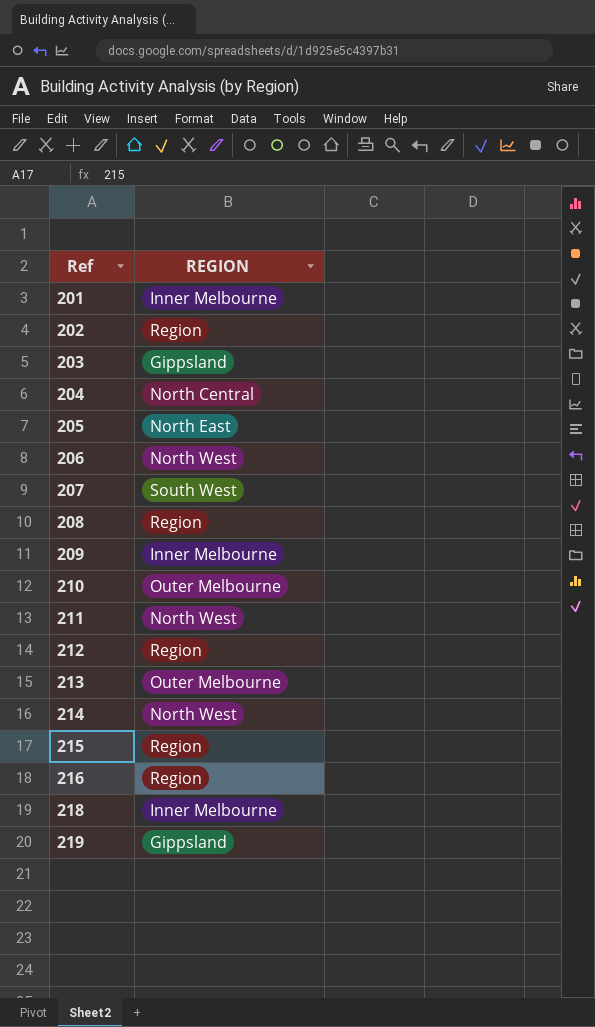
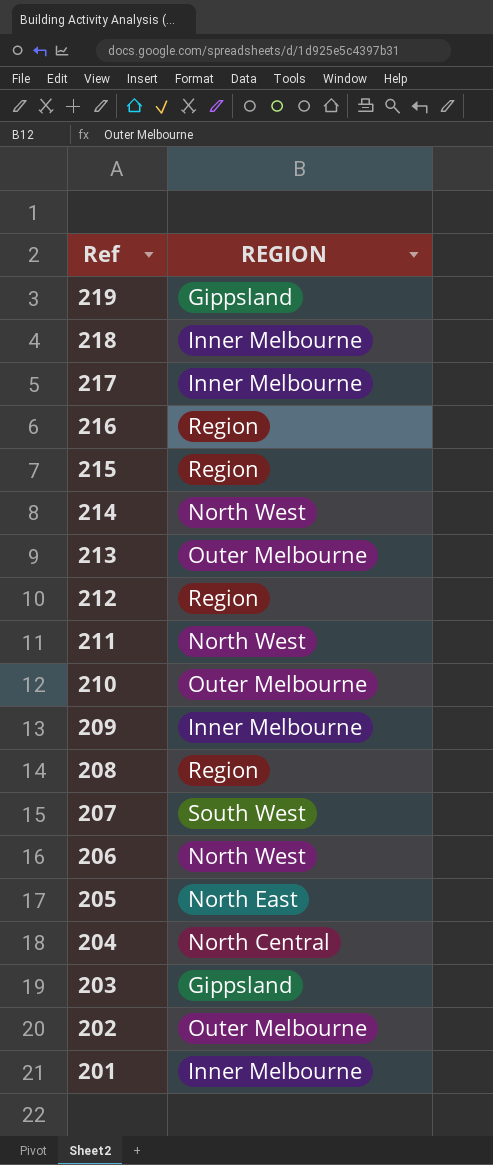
row order: Ref ascending -> Ref descending
row 217: none -> Inner Melbourne
202 | REGION: Region -> Outer Melbourne

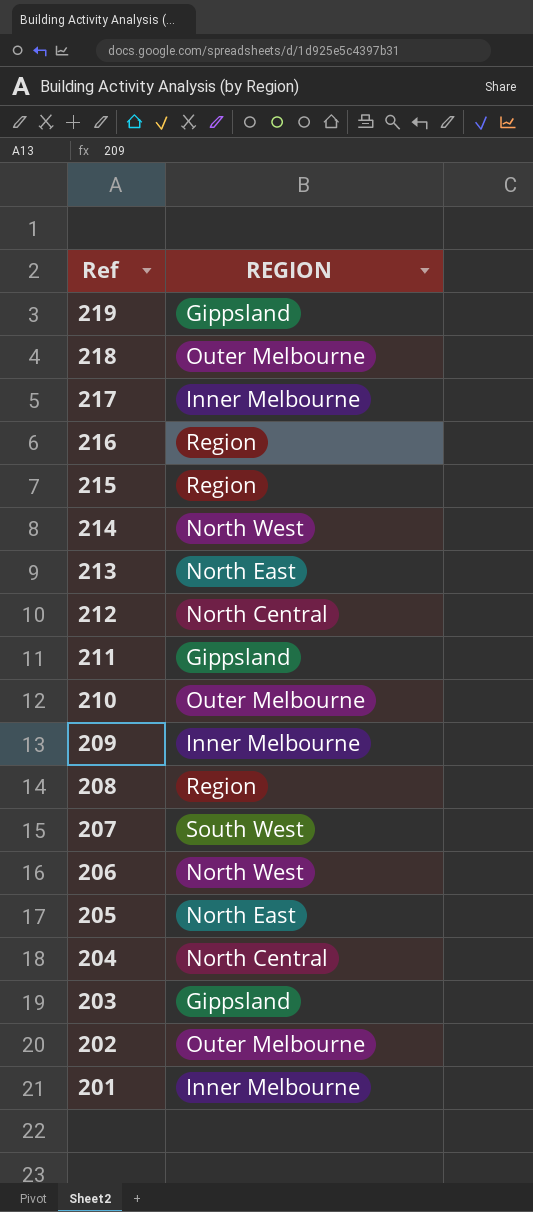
218 | REGION: Inner Melbourne -> Outer Melbourne
213 | REGION: Outer Melbourne -> North East
212 | REGION: Region -> North Central
211 | REGION: North West -> Gippsland

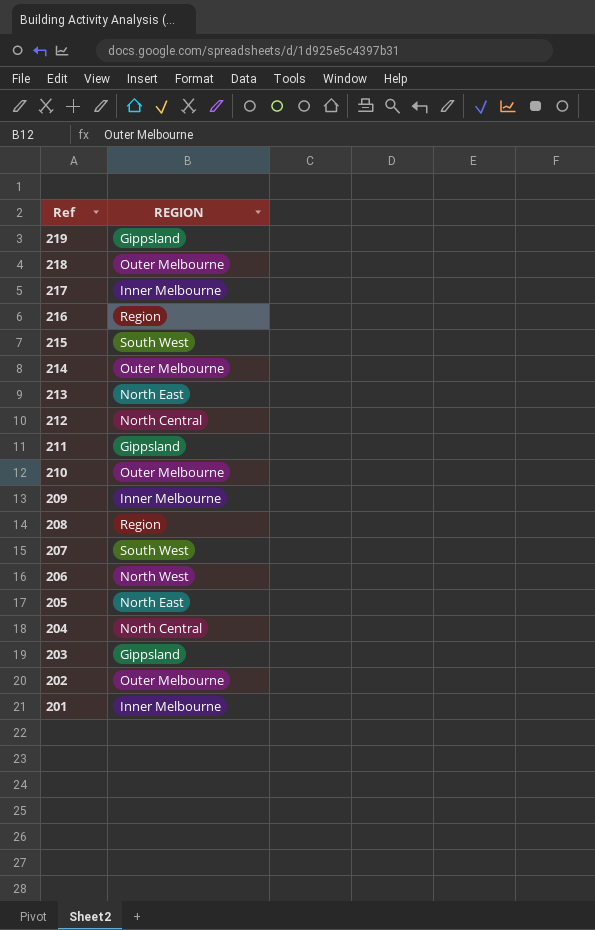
215 | REGION: Region -> South West
214 | REGION: North West -> Outer Melbourne

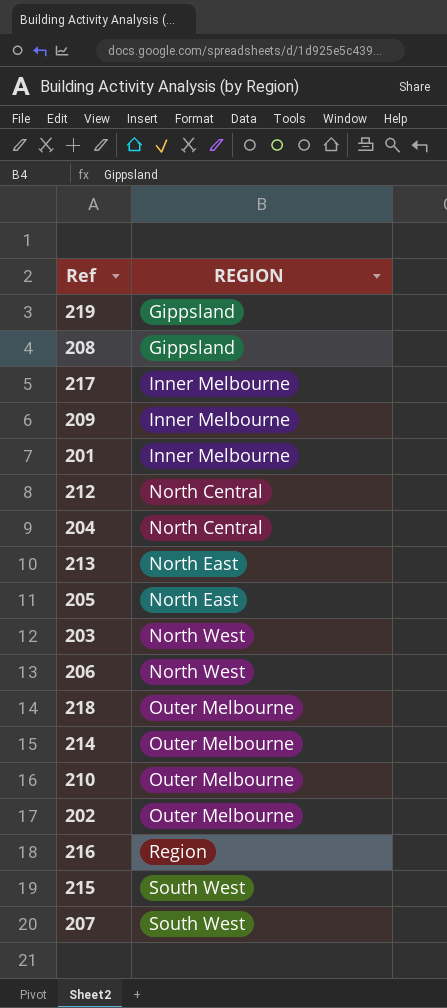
row order: Ref descending -> REGION ascending
row 211: Gippsland -> none
208 | REGION: Region -> Gippsland
203 | REGION: Gippsland -> North West

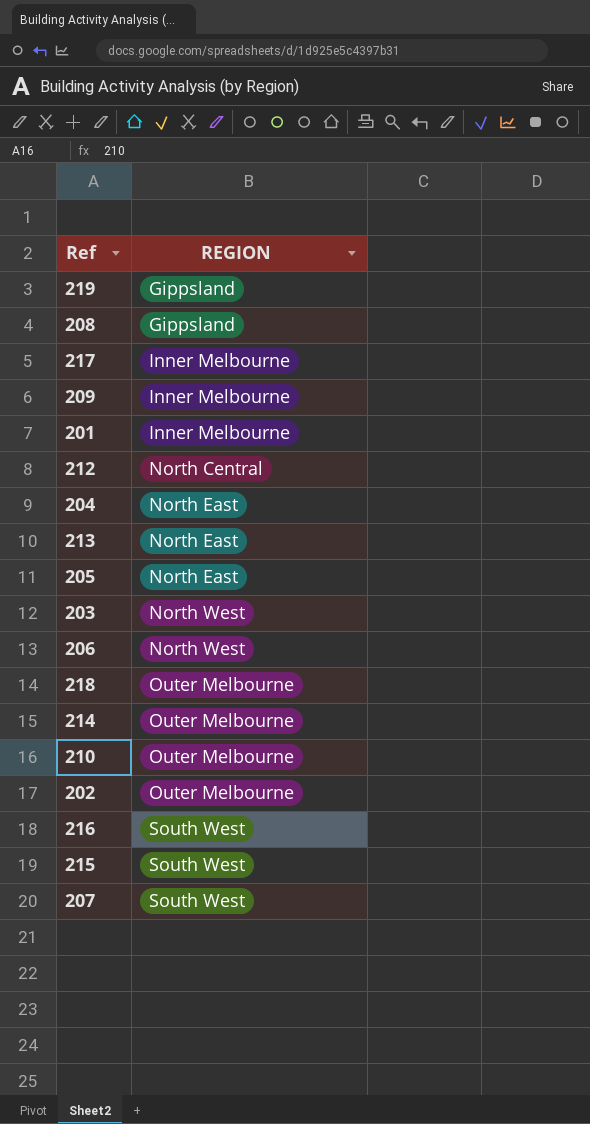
204 | REGION: North Central -> North East
216 | REGION: Region -> South West

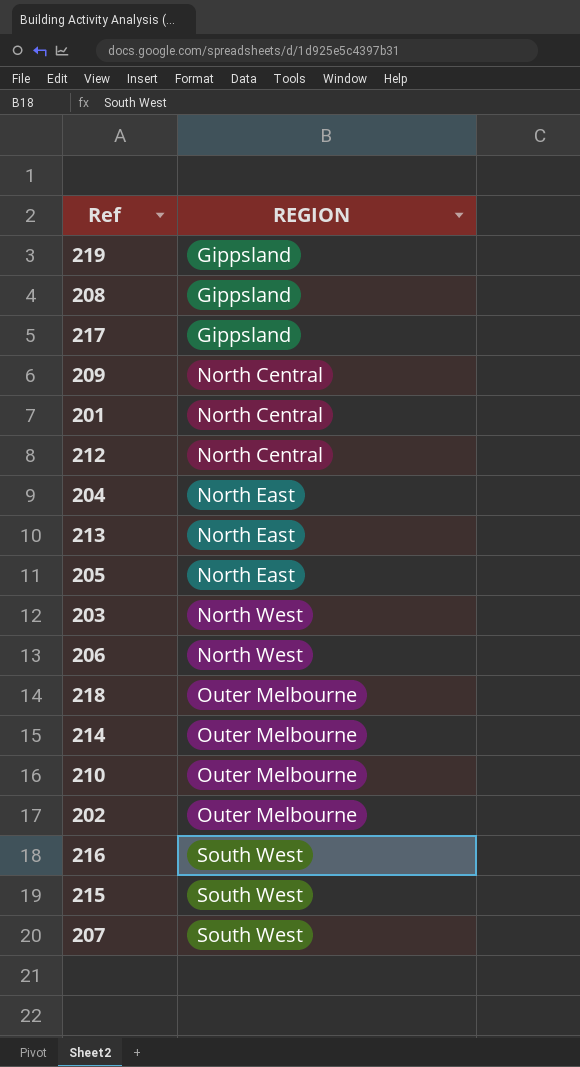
217 | REGION: Inner Melbourne -> Gippsland
209 | REGION: Inner Melbourne -> North Central
201 | REGION: Inner Melbourne -> North Central

